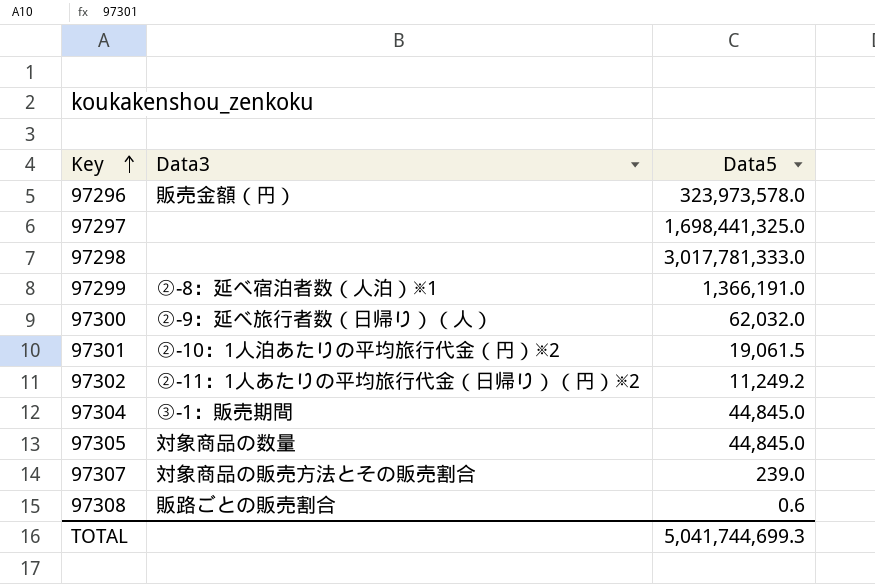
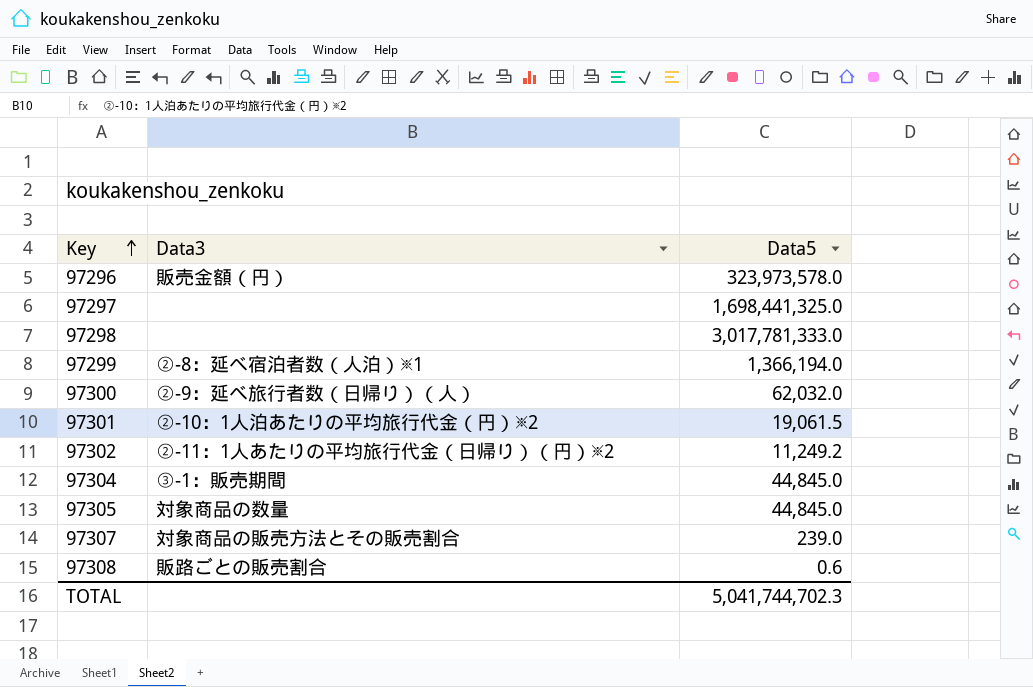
97299 | Data5: 1,366,191.0 -> 1,366,194.0
TOTAL | Data5: 5,041,744,699.3 -> 5,041,744,702.3

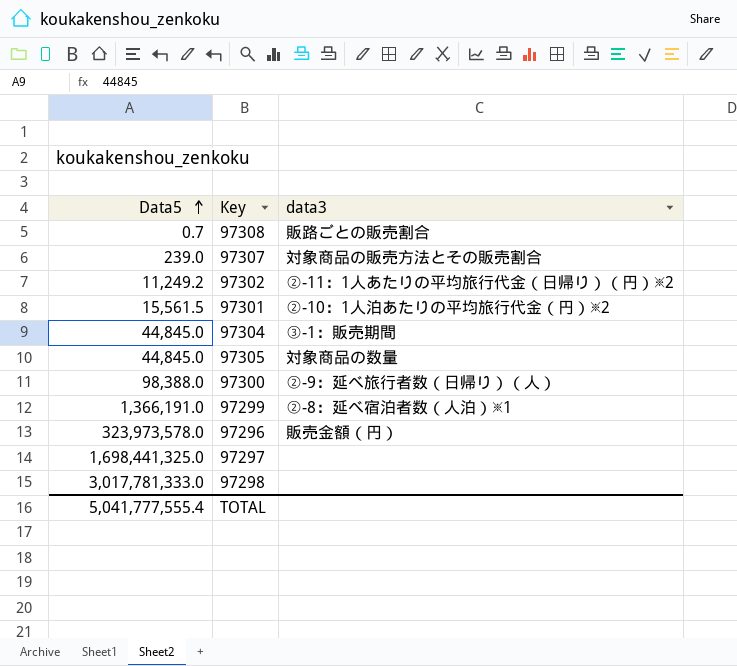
row order: Key ascending -> Data5 ascending
column Data5 | position: 3 -> 1
column name: Data3 -> data3
97308 | Data5: 0.6 -> 0.7
97301 | Data5: 19,061.5 -> 15,561.5
97300 | Data5: 62,032.0 -> 98,388.0
97299 | Data5: 1,366,194.0 -> 1,366,191.0
TOTAL | Data5: 5,041,744,702.3 -> 5,041,777,555.4

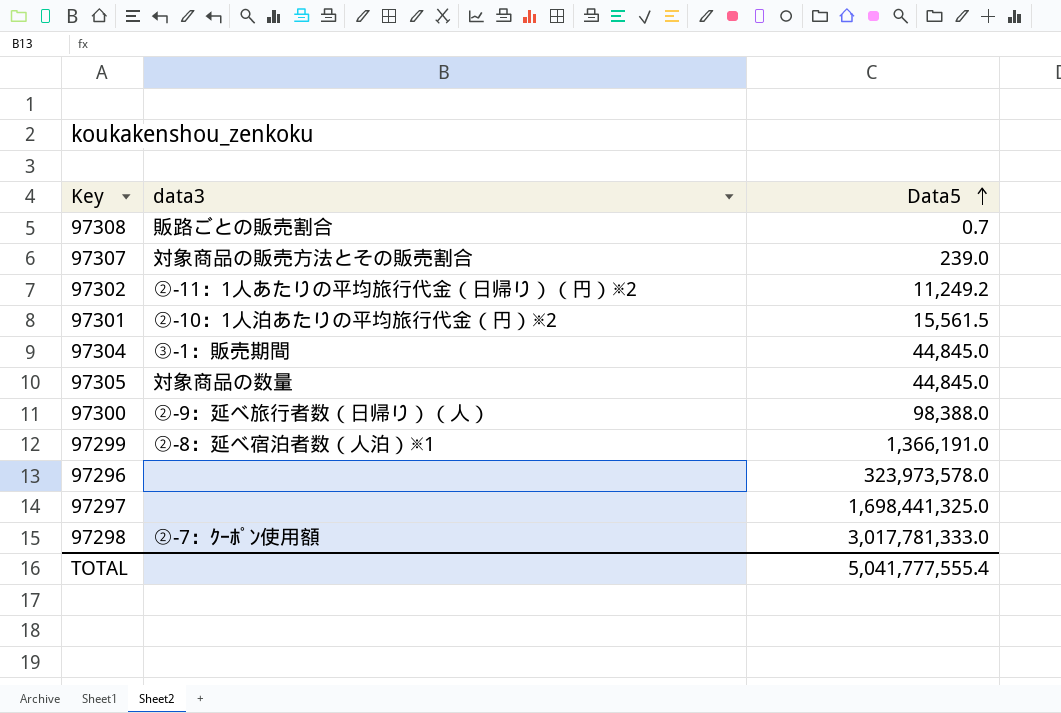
column Data5 | position: 1 -> 3
97296 | data3: 販売金額（円） -> none
97298 | data3: none -> ②-7：ｸｰﾎﾟﾝ使用額

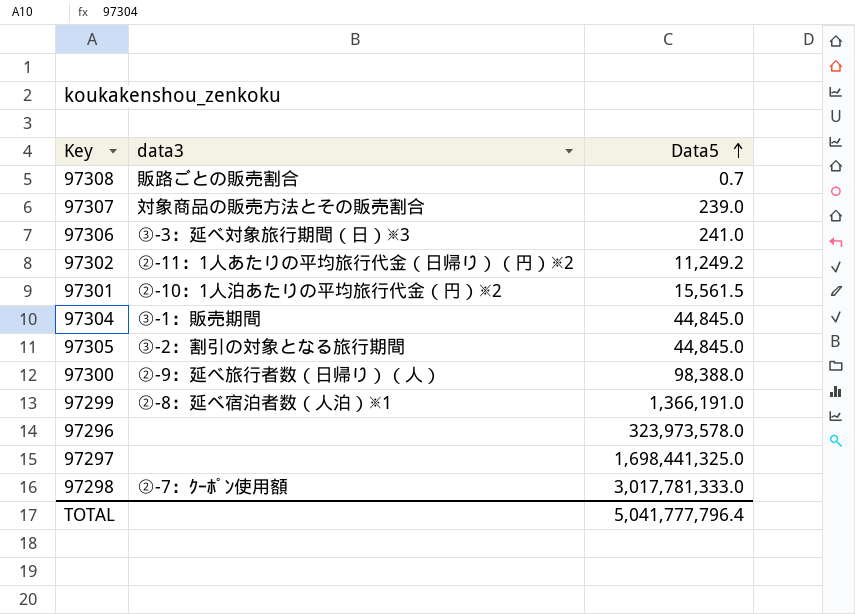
row 97306: none -> ③-3：延べ対象旅行期間（日）※3 | 241.0
97305 | data3: 対象商品の数量 -> ③-2：割引の対象となる旅行期間
TOTAL | Data5: 5,041,777,555.4 -> 5,041,777,796.4

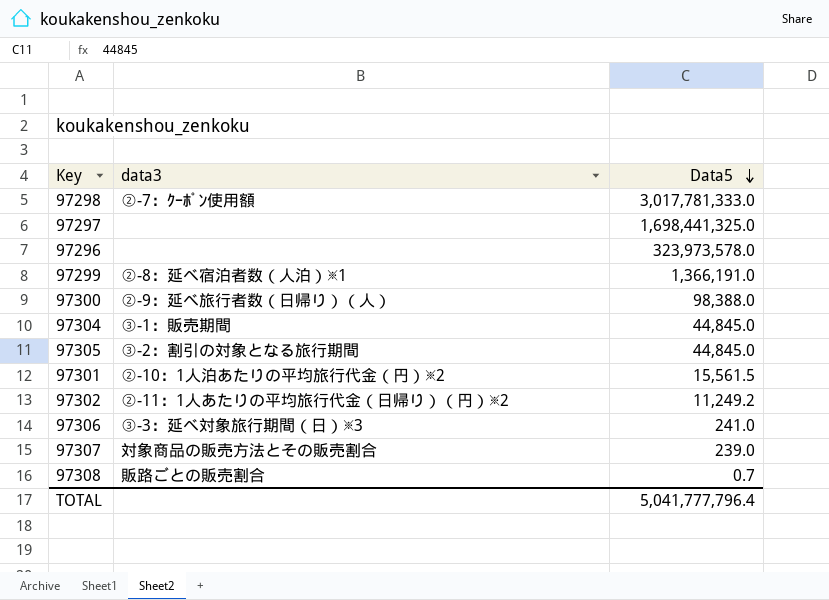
row order: Data5 ascending -> Data5 descending

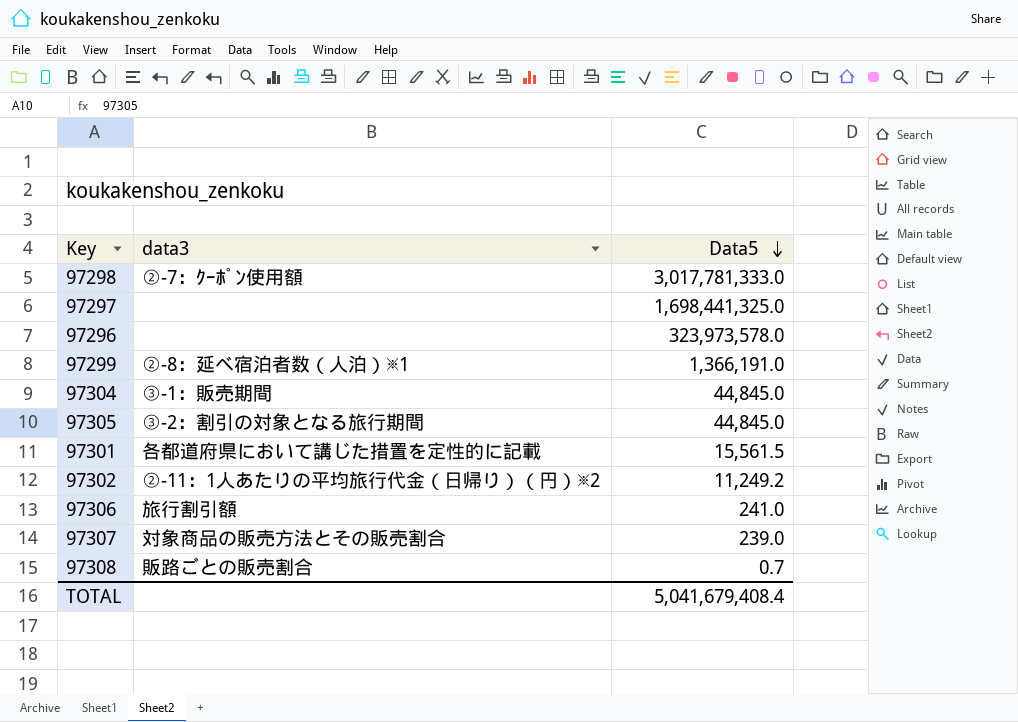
row 97300: ②-9：延べ旅行者数（日帰り）（人） | 98,388.0 -> none
97301 | data3: ②-10：1人泊あたりの平均旅行代金（円）※2 -> 各都道府県において講じた措置を定性的に記載
97306 | data3: ③-3：延べ対象旅行期間（日）※3 -> 旅行割引額
TOTAL | Data5: 5,041,777,796.4 -> 5,041,679,408.4

